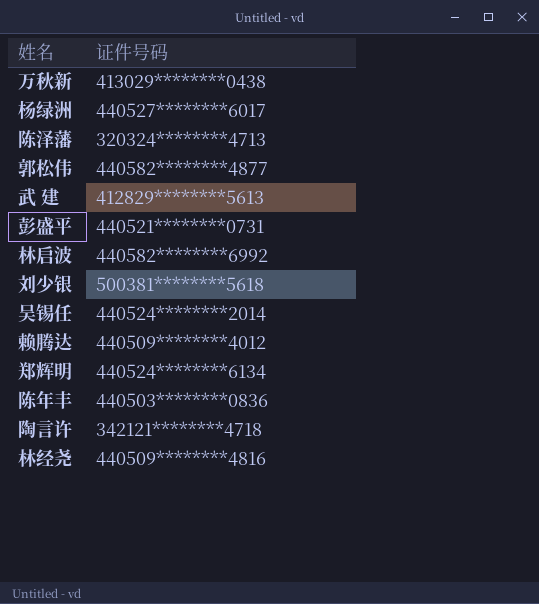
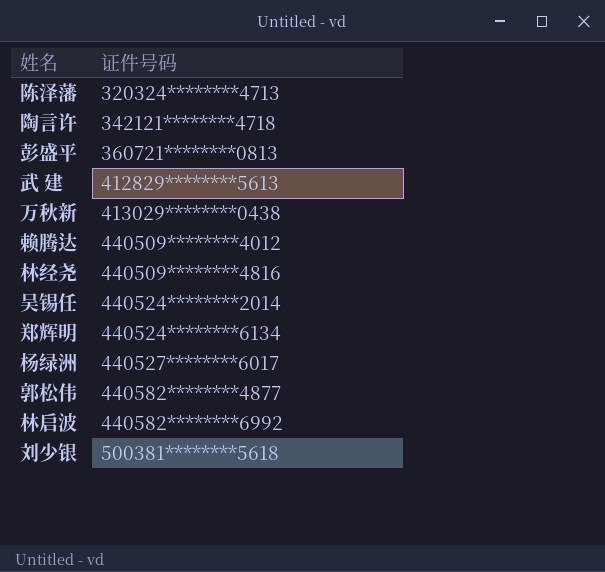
row order: none -> 证件号码 ascending
row 陈年丰: 440503********0836 -> none
彭盛平 | 证件号码: 440521********0731 -> 360721********0813

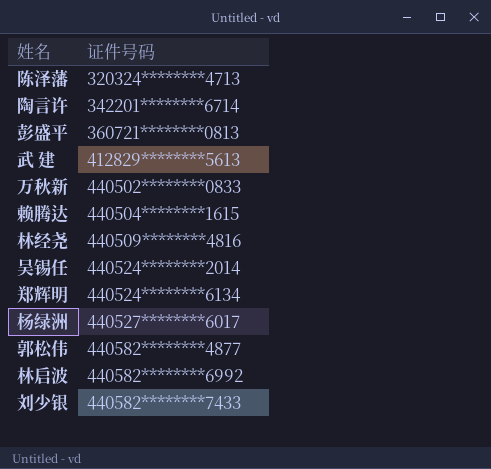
陶言许 | 证件号码: 342121********4718 -> 342201********6714
万秋新 | 证件号码: 413029********0438 -> 440502********0833
赖腾达 | 证件号码: 440509********4012 -> 440504********1615
刘少银 | 证件号码: 500381********5618 -> 440582********7433

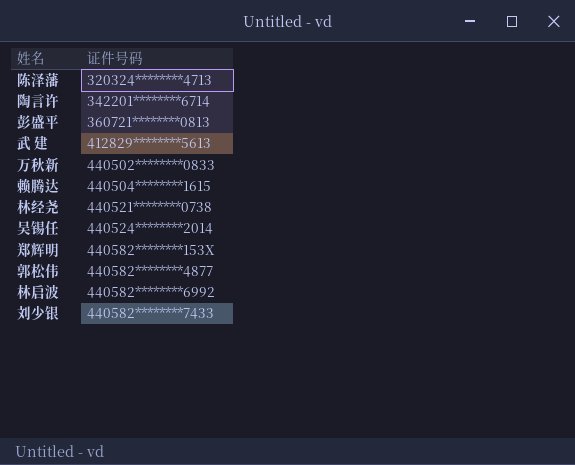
row 杨绿洲: 440527********6017 -> none
林经尧 | 证件号码: 440509********4816 -> 440521********0738
郑辉明 | 证件号码: 440524********6134 -> 440582********153X

